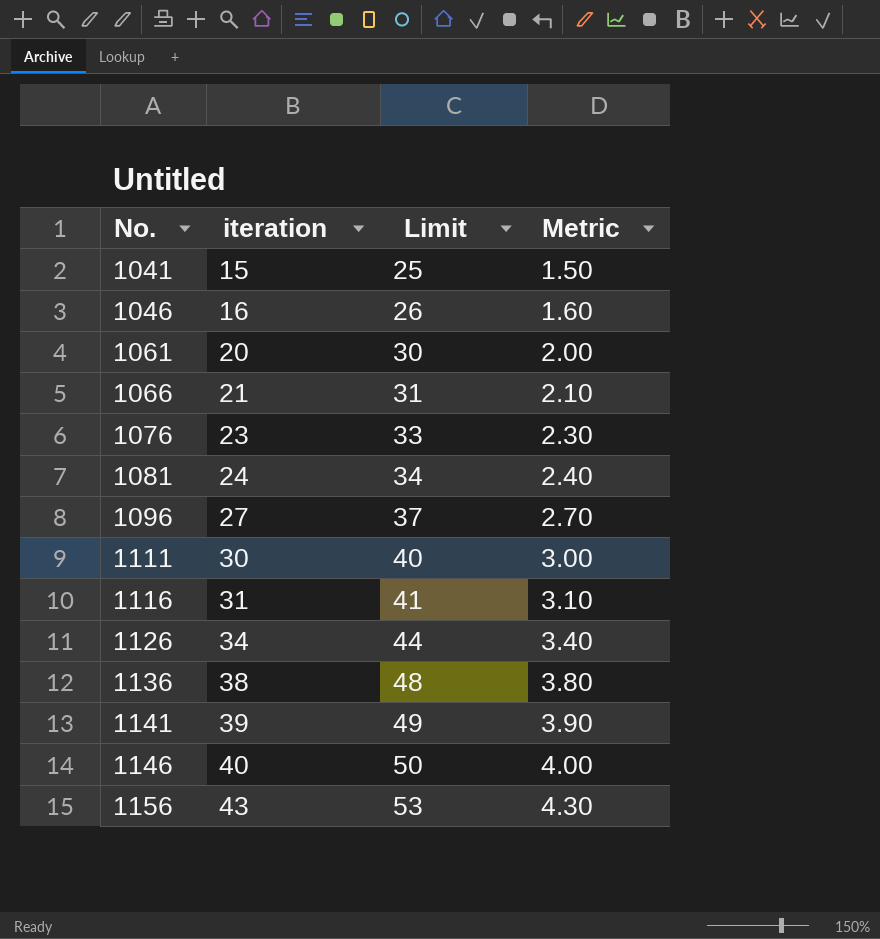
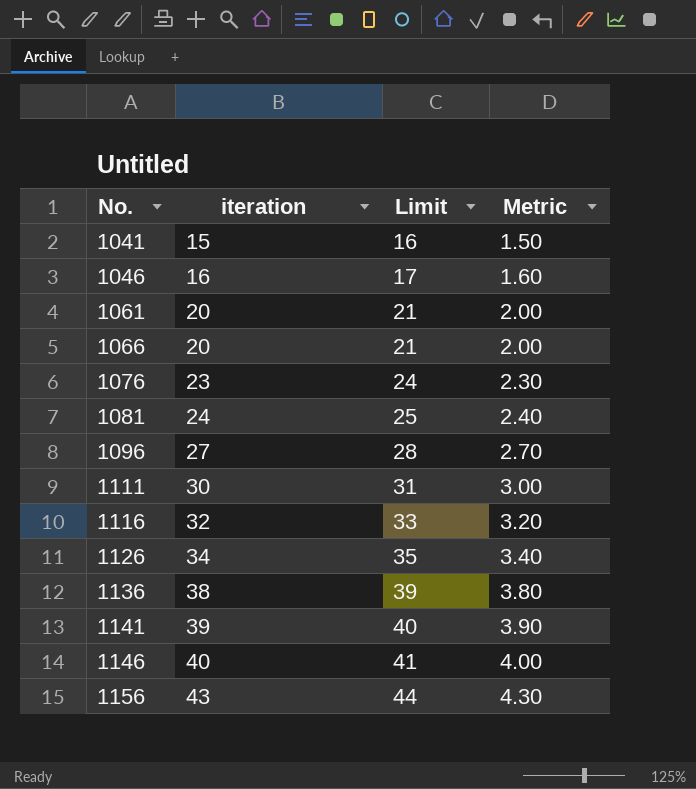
column Limit | formula: [iteration] + 10 -> [iteration] + 1
1066 | iteration: 21 -> 20
1066 | Metric: 2.10 -> 2.00
1116 | iteration: 31 -> 32
1116 | Metric: 3.10 -> 3.20

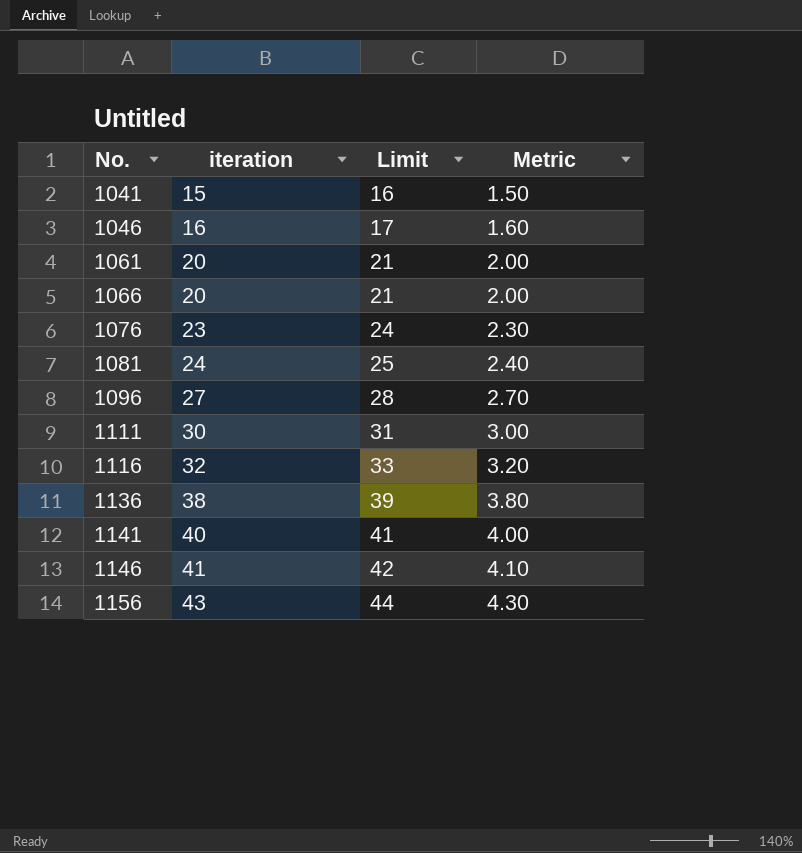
row 1126: 34 | 35 | 3.40 -> none
1141 | iteration: 39 -> 40
1141 | Limit: 40 -> 41
1141 | Metric: 3.90 -> 4.00
1146 | iteration: 40 -> 41
1146 | Limit: 41 -> 42
1146 | Metric: 4.00 -> 4.10

